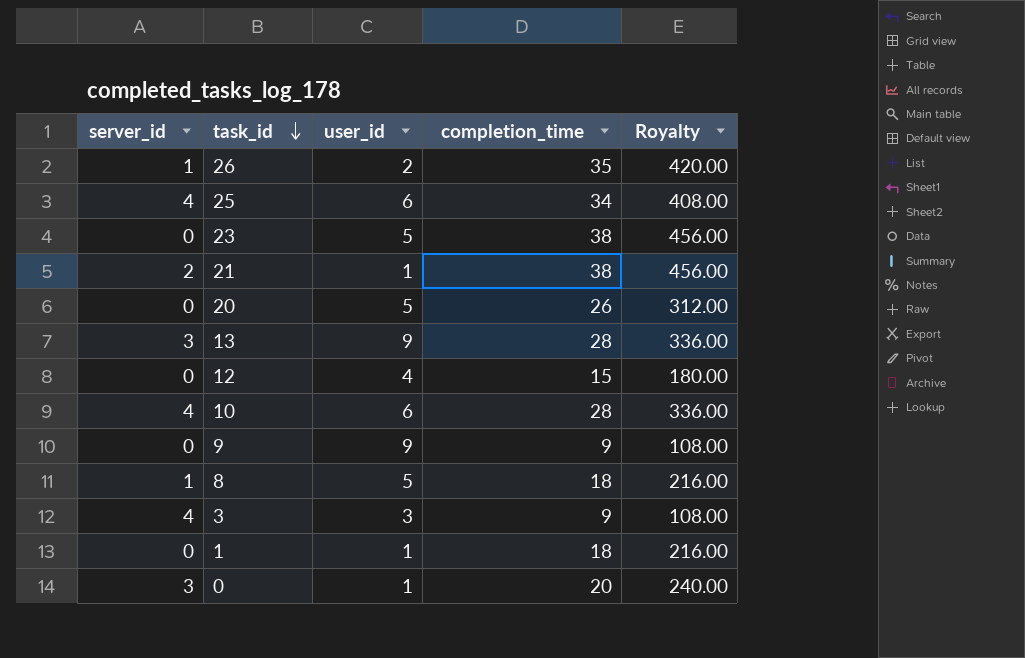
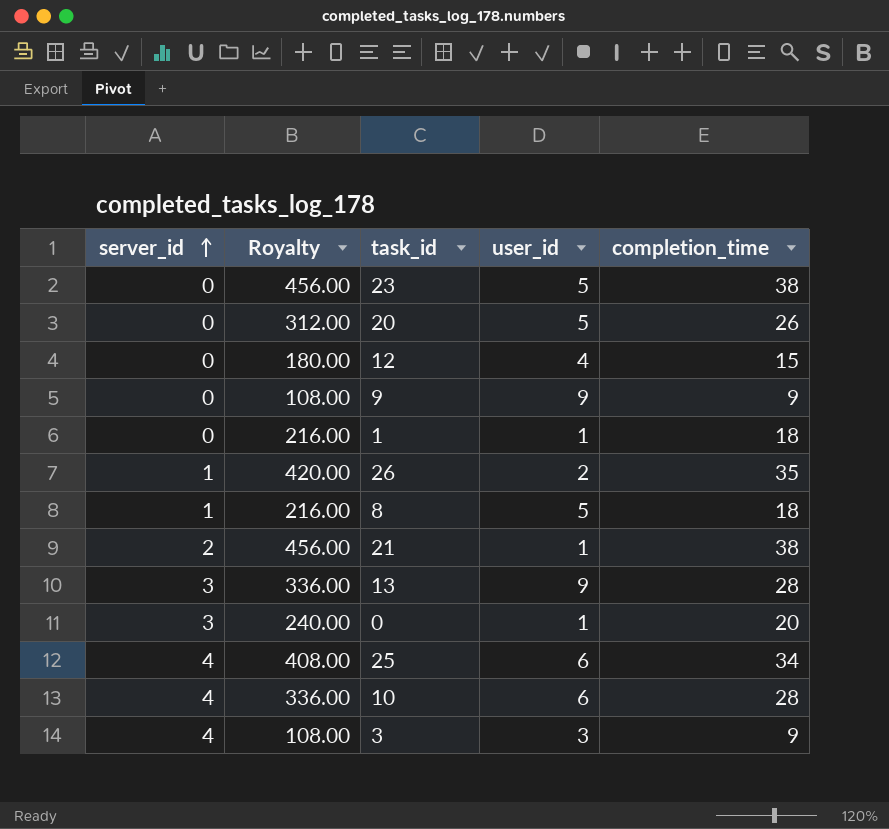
row order: task_id descending -> server_id ascending
column Royalty | position: 5 -> 2

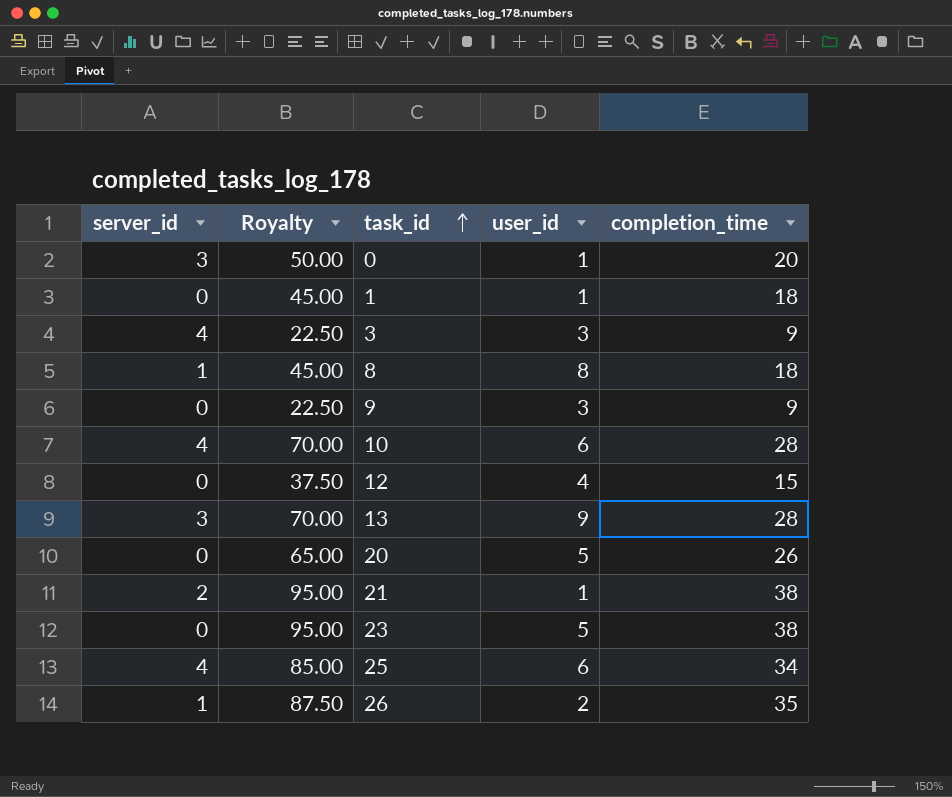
row order: server_id ascending -> task_id ascending
column Royalty | formula: [completion_time] * 12 -> [completion_time] * 2.5
8 | user_id: 5 -> 8
9 | user_id: 9 -> 3

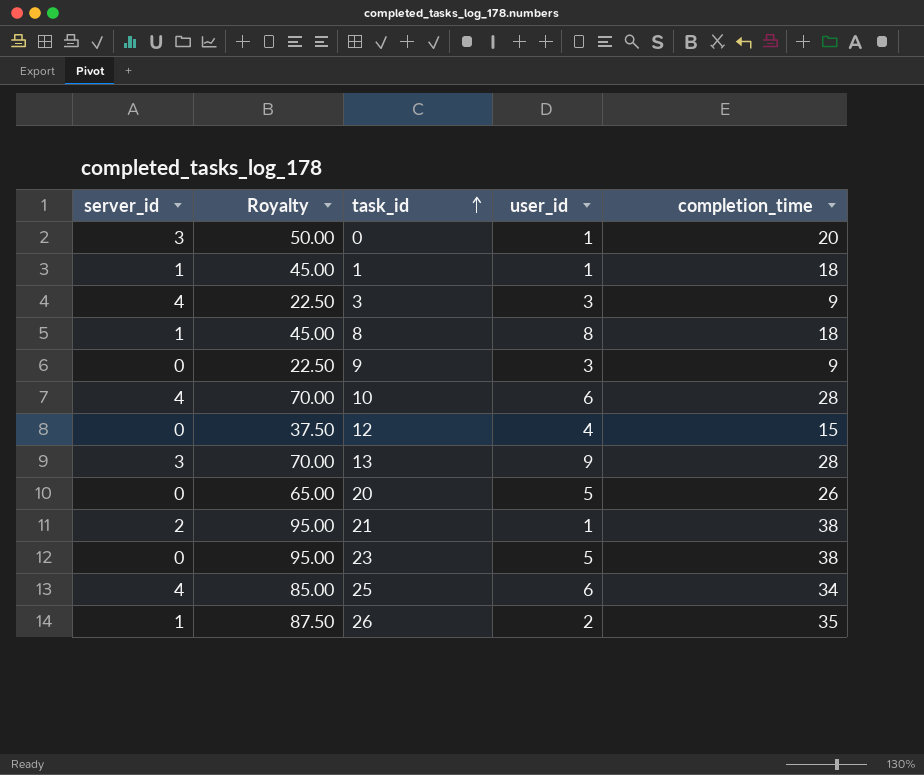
1 | server_id: 0 -> 1

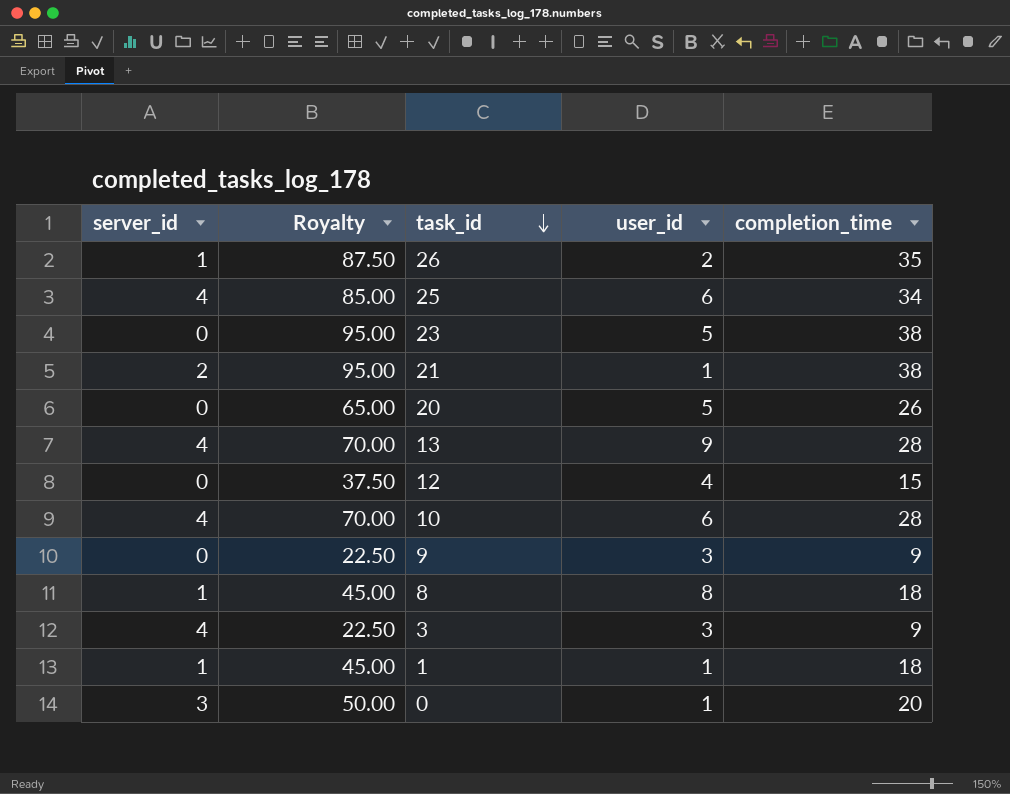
row order: task_id ascending -> task_id descending
13 | server_id: 3 -> 4

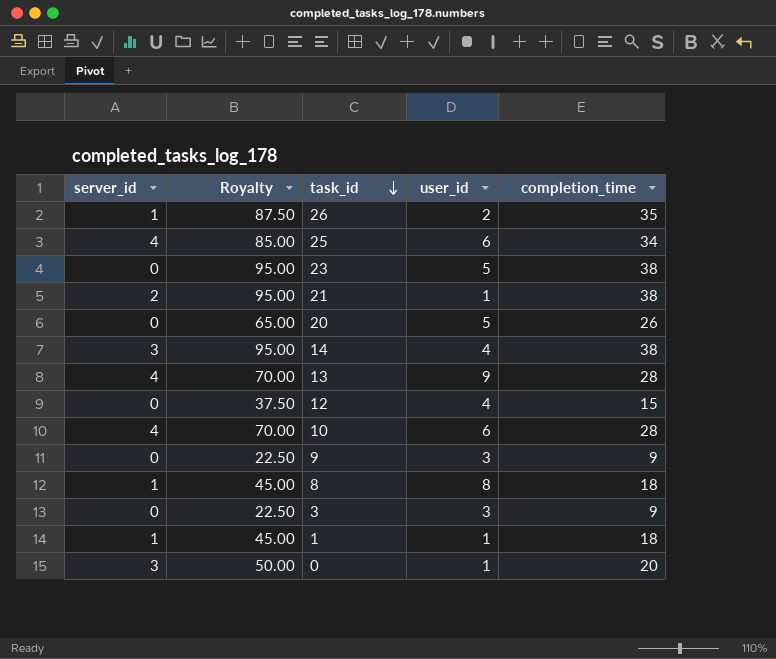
row 14: none -> 3 | 95.00 | 4 | 38
3 | server_id: 4 -> 0

